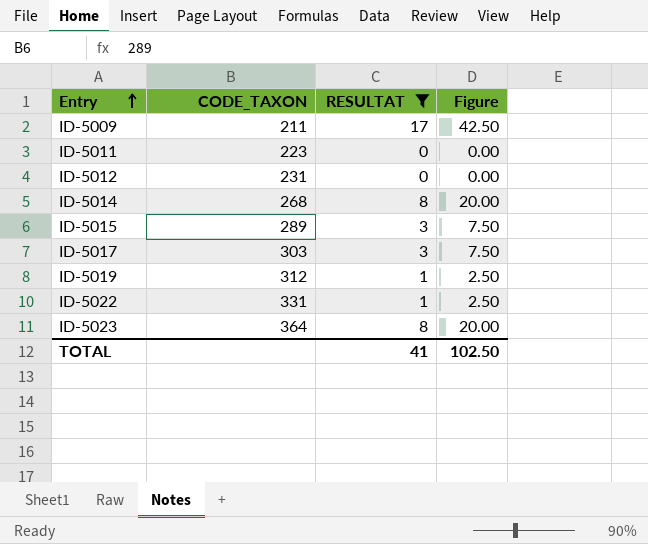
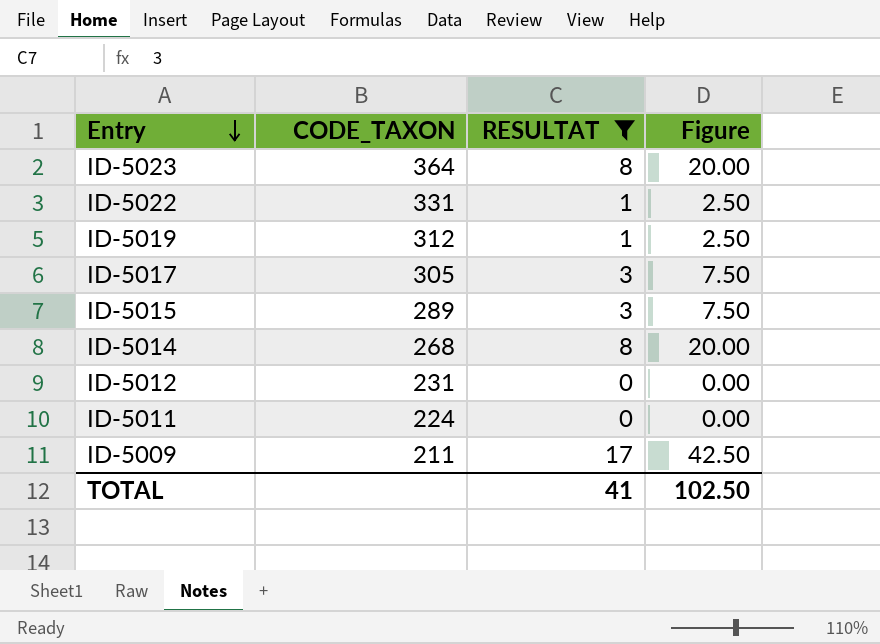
row order: Entry ascending -> Entry descending
ID-5017 | CODE_TAXON: 303 -> 305
ID-5011 | CODE_TAXON: 223 -> 224

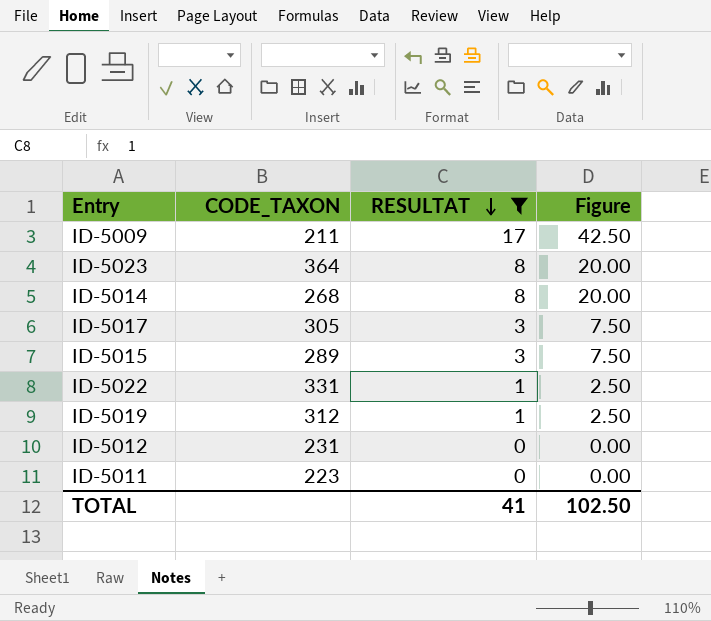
row order: Entry descending -> RESULTAT descending
ID-5011 | CODE_TAXON: 224 -> 223

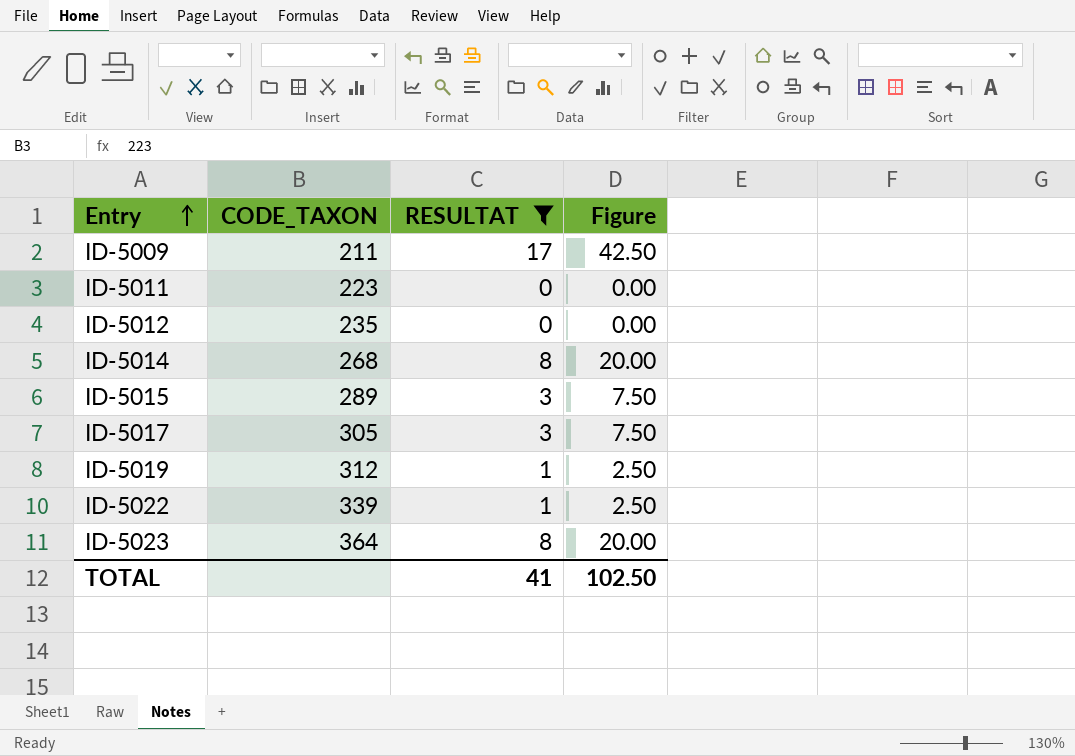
row order: RESULTAT descending -> Entry ascending
ID-5012 | CODE_TAXON: 231 -> 235
ID-5022 | CODE_TAXON: 331 -> 339

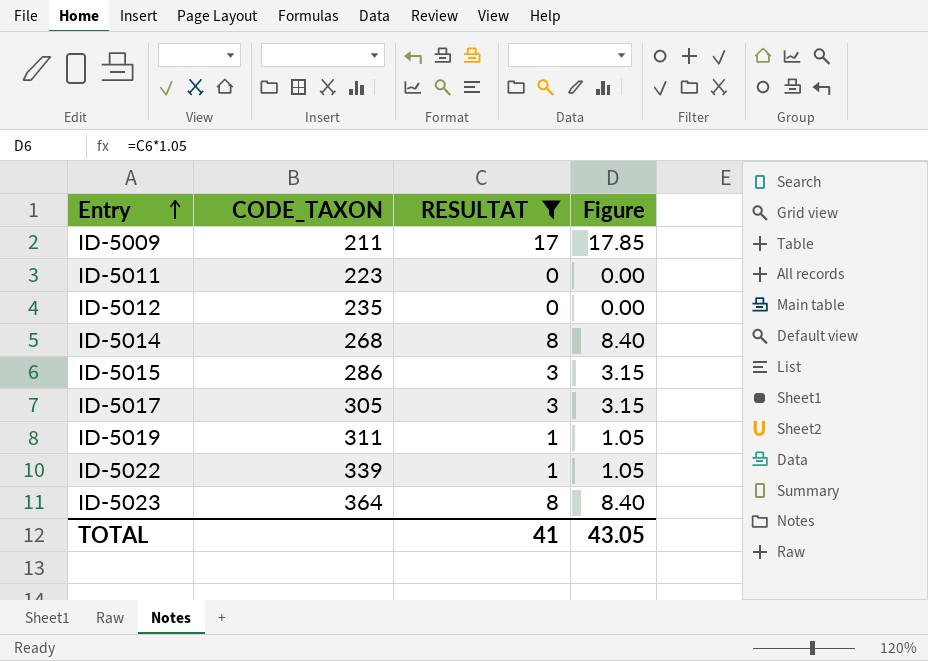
column Figure | formula: [RESULTAT] * 2.5 -> [RESULTAT] * 1.05
ID-5015 | CODE_TAXON: 289 -> 286
ID-5019 | CODE_TAXON: 312 -> 311
TOTAL | Figure: 102.50 -> 43.05

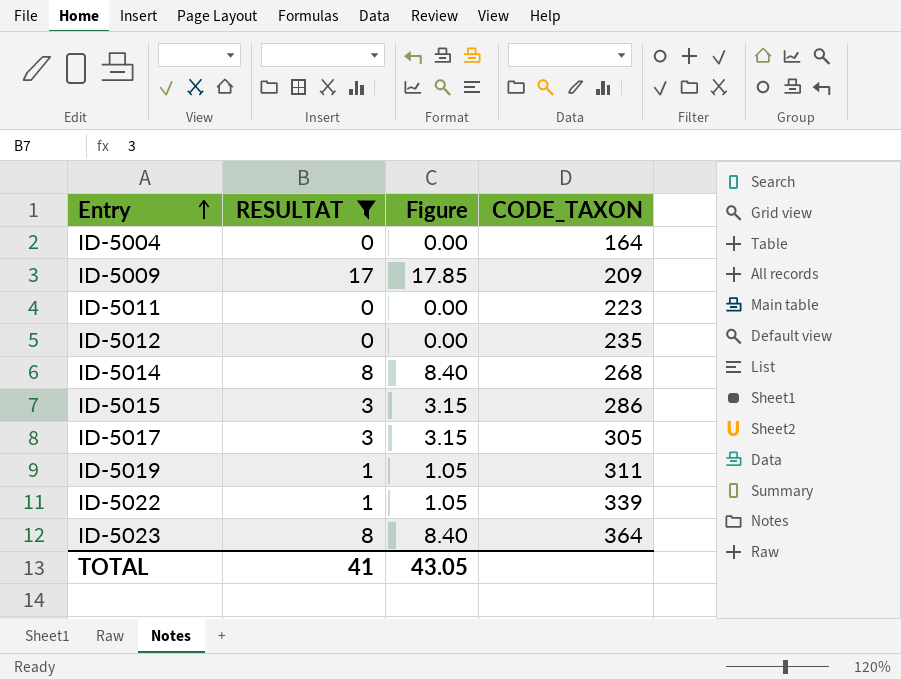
column CODE_TAXON | position: 2 -> 4
row ID-5004: none -> 0 | 0.00 | 164
ID-5009 | CODE_TAXON: 211 -> 209

